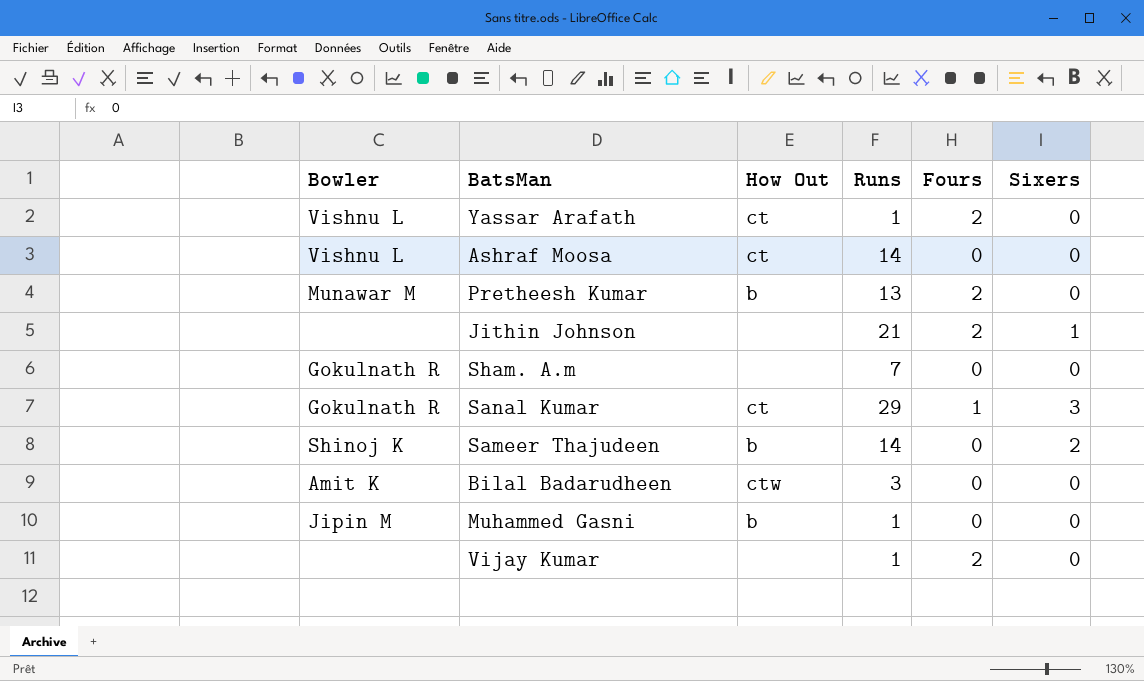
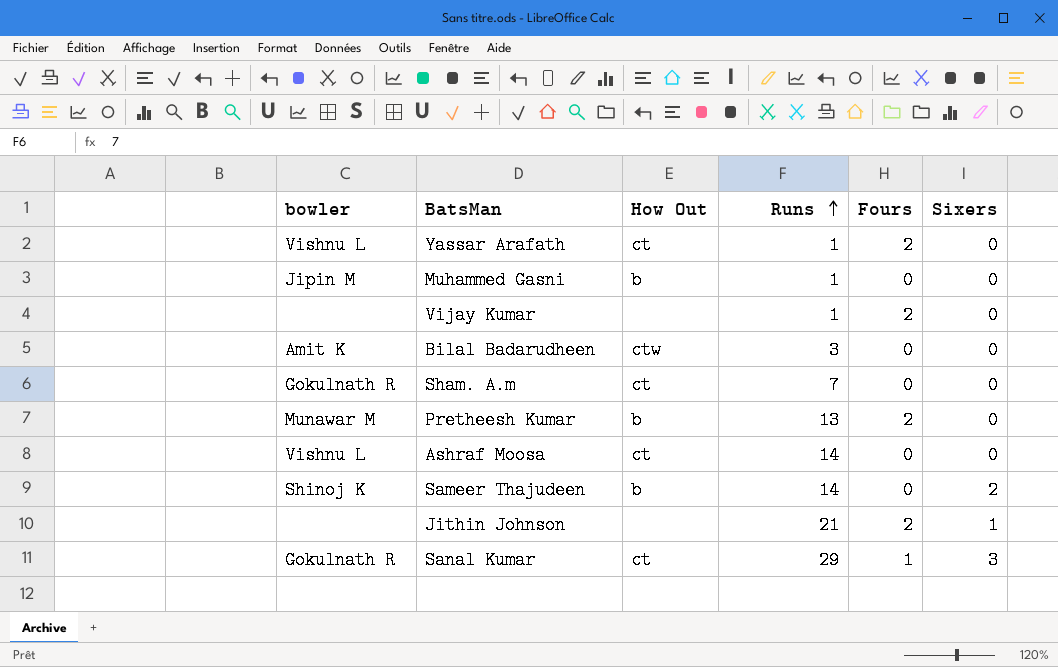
row order: none -> Runs ascending
column name: Bowler -> bowler
Sham. A.m | How Out: none -> ct

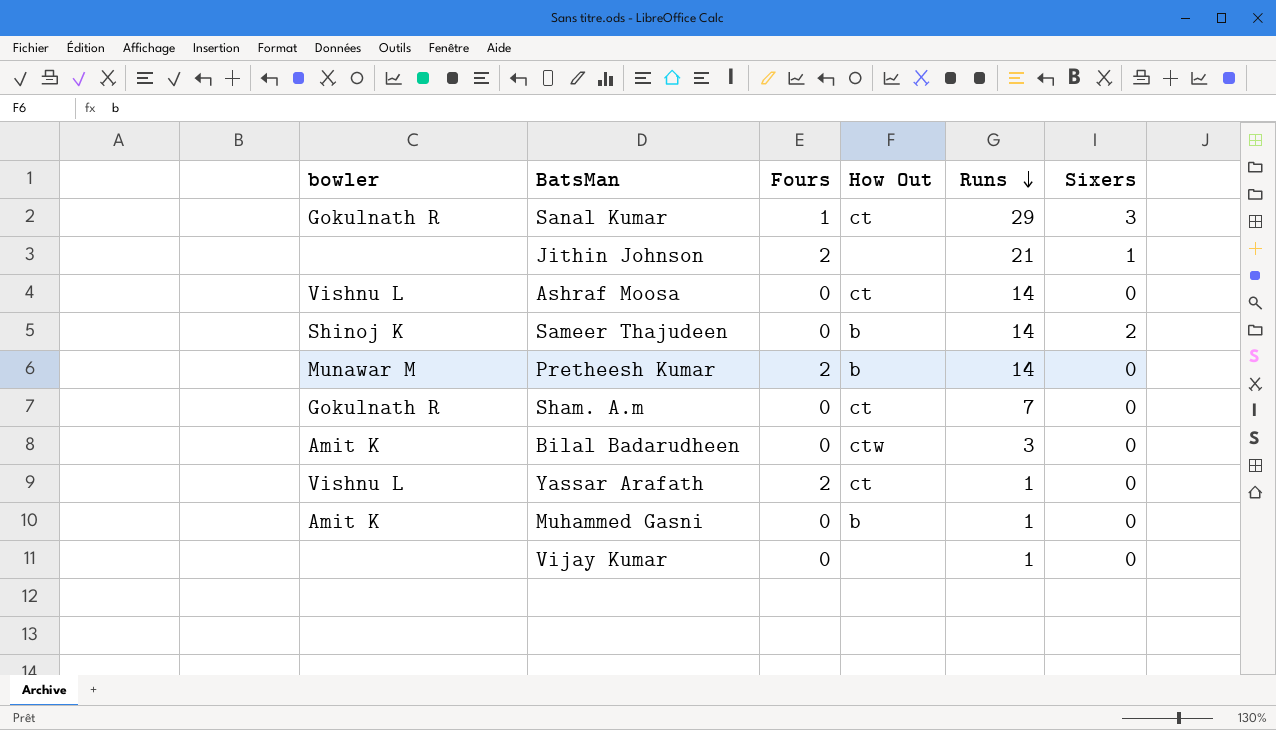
row order: Runs ascending -> Runs descending
column Fours | position: 5 -> 3
Pretheesh Kumar | Runs: 13 -> 14
Muhammed Gasni | bowler: Jipin M -> Amit K
Vijay Kumar | Fours: 2 -> 0

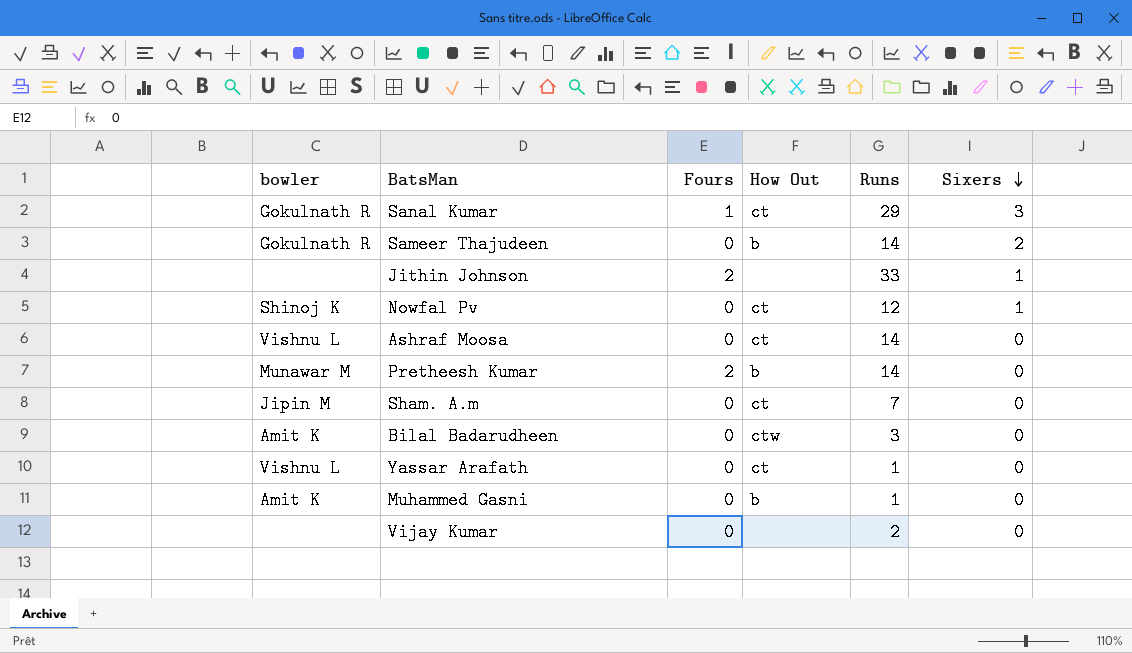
row order: Runs descending -> Sixers descending
Sameer Thajudeen | bowler: Shinoj K -> Gokulnath R
Jithin Johnson | Runs: 21 -> 33
row Nowfal Pv: none -> Shinoj K | 0 | ct | 12 | 1
Sham. A.m | bowler: Gokulnath R -> Jipin M
Yassar Arafath | Fours: 2 -> 0
Vijay Kumar | Runs: 1 -> 2

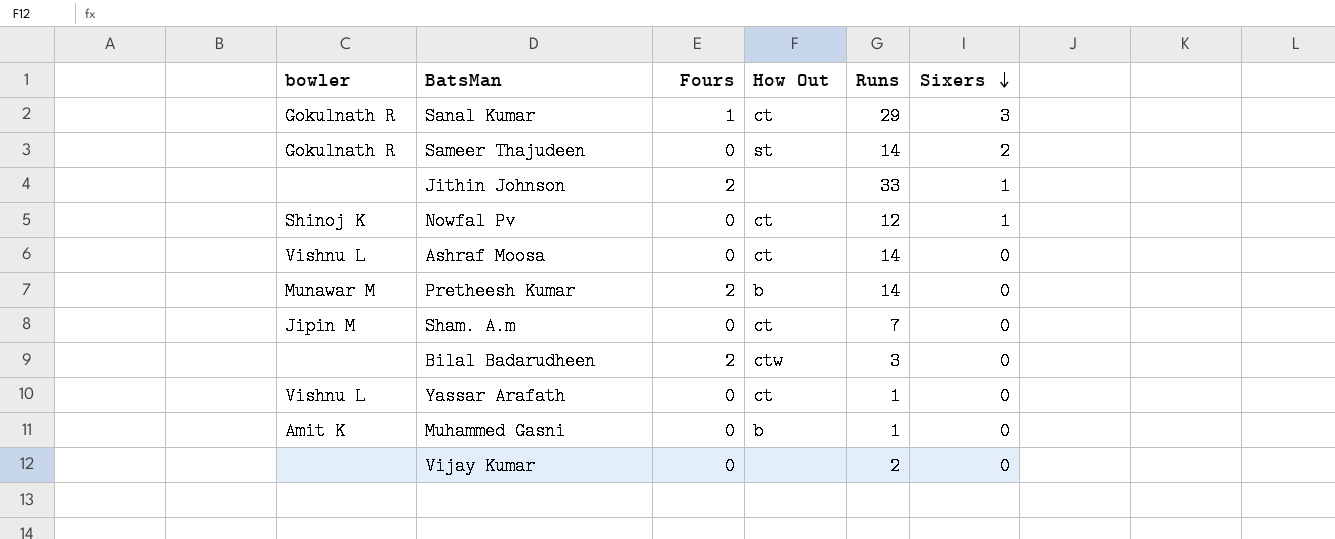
Sameer Thajudeen | How Out: b -> st
Bilal Badarudheen | bowler: Amit K -> none
Bilal Badarudheen | Fours: 0 -> 2

